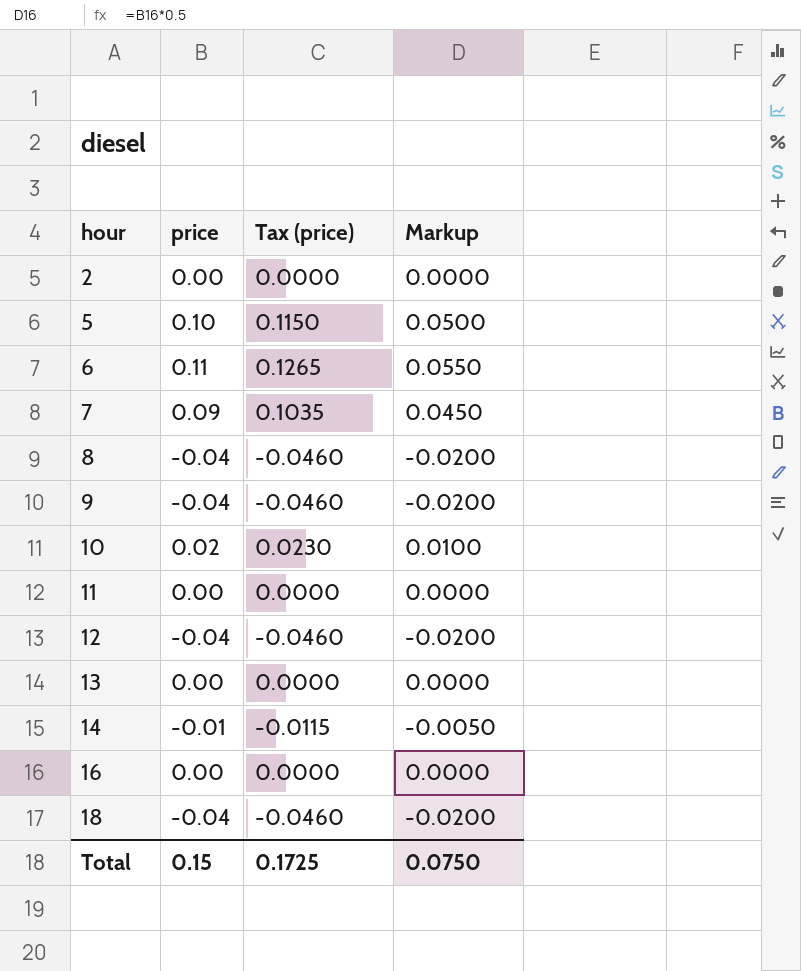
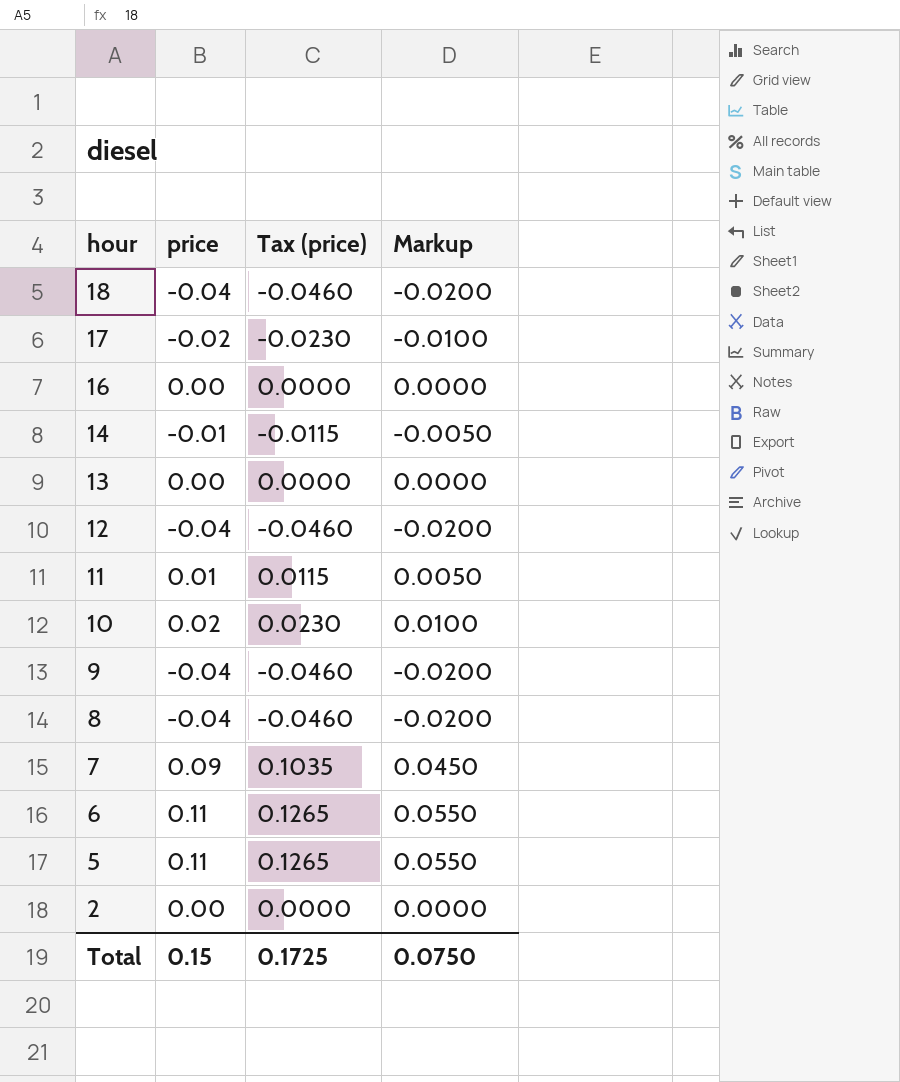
row order: hour ascending -> hour descending
row 17: none -> -0.02 | -0.0230 | -0.0100
11 | price: 0.00 -> 0.01
11 | Tax (price): 0.0000 -> 0.0115
11 | Markup: 0.0000 -> 0.0050
5 | price: 0.10 -> 0.11
5 | Tax (price): 0.1150 -> 0.1265
5 | Markup: 0.0500 -> 0.0550

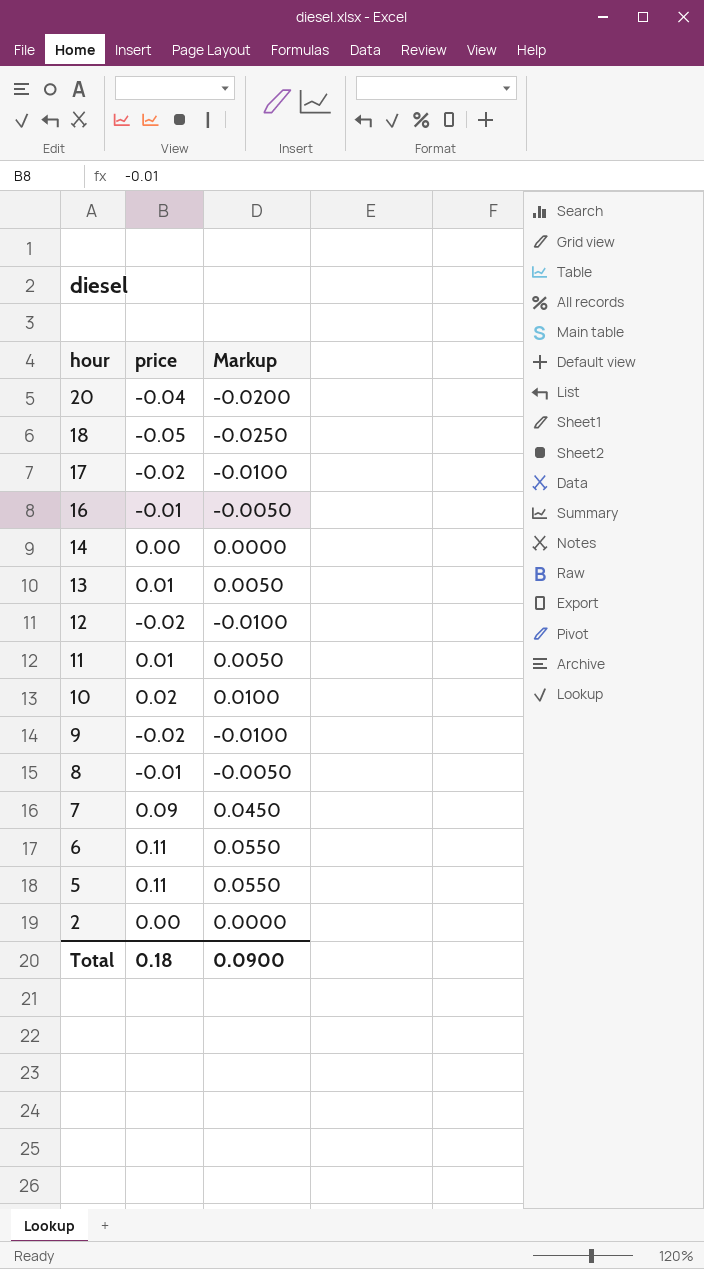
column Tax (price) | formula: [price] * 1.15 -> none
row 20: none -> -0.04 | -0.0200
18 | price: -0.04 -> -0.05
18 | Markup: -0.0200 -> -0.0250
16 | price: 0.00 -> -0.01
16 | Markup: 0.0000 -> -0.0050
14 | price: -0.01 -> 0.00
14 | Markup: -0.0050 -> 0.0000
13 | price: 0.00 -> 0.01
13 | Markup: 0.0000 -> 0.0050
12 | price: -0.04 -> -0.02
12 | Markup: -0.0200 -> -0.0100
9 | price: -0.04 -> -0.02
9 | Markup: -0.0200 -> -0.0100
8 | price: -0.04 -> -0.01
8 | Markup: -0.0200 -> -0.0050
Total | price: 0.15 -> 0.18
Total | Markup: 0.0750 -> 0.0900

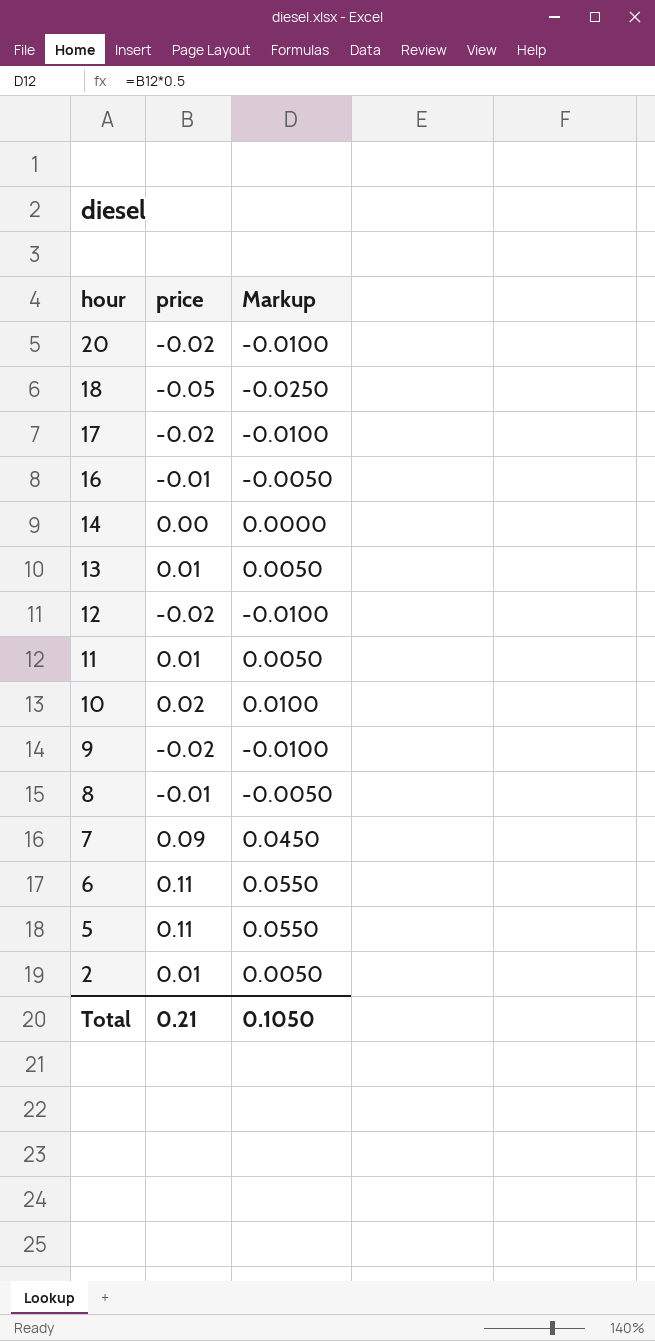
20 | price: -0.04 -> -0.02
20 | Markup: -0.0200 -> -0.0100
2 | price: 0.00 -> 0.01
2 | Markup: 0.0000 -> 0.0050
Total | price: 0.18 -> 0.21
Total | Markup: 0.0900 -> 0.1050

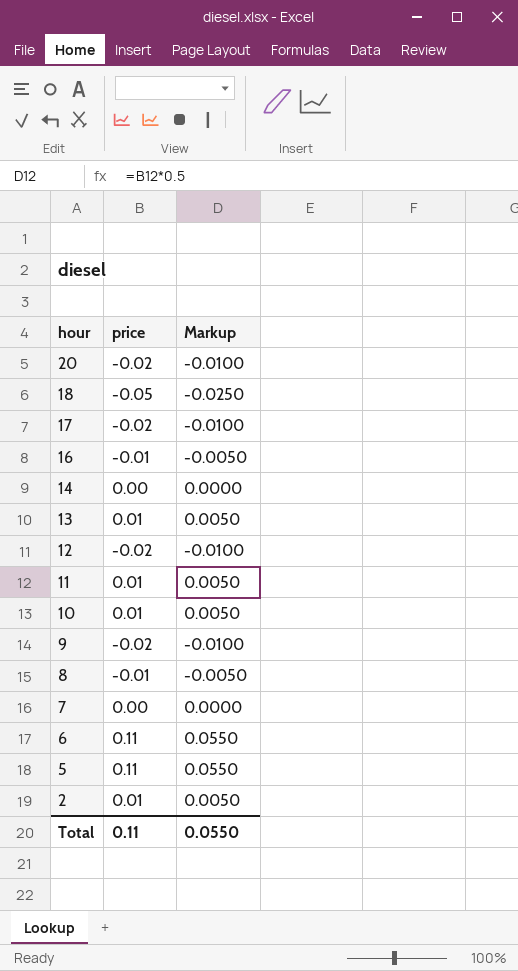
10 | price: 0.02 -> 0.01
10 | Markup: 0.0100 -> 0.0050
7 | price: 0.09 -> 0.00
7 | Markup: 0.0450 -> 0.0000
Total | price: 0.21 -> 0.11
Total | Markup: 0.1050 -> 0.0550

